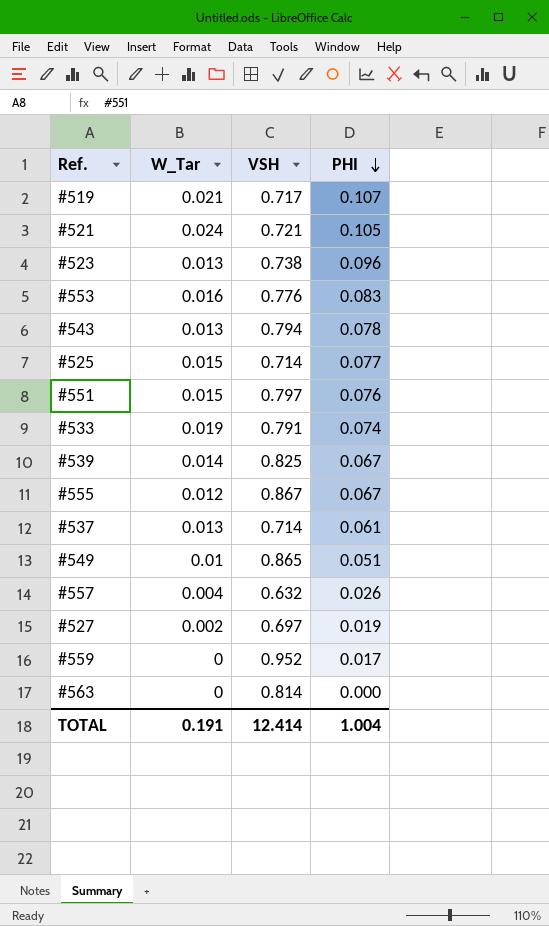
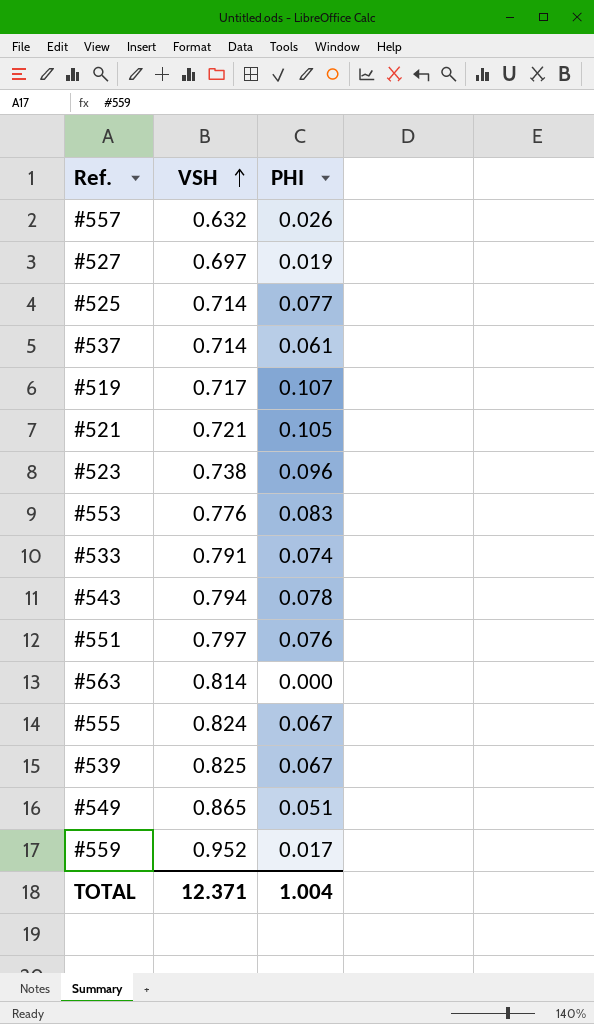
row order: PHI descending -> VSH ascending
column W_Tar | position: 2 -> none
#555 | VSH: 0.867 -> 0.824
TOTAL | VSH: 12.414 -> 12.371

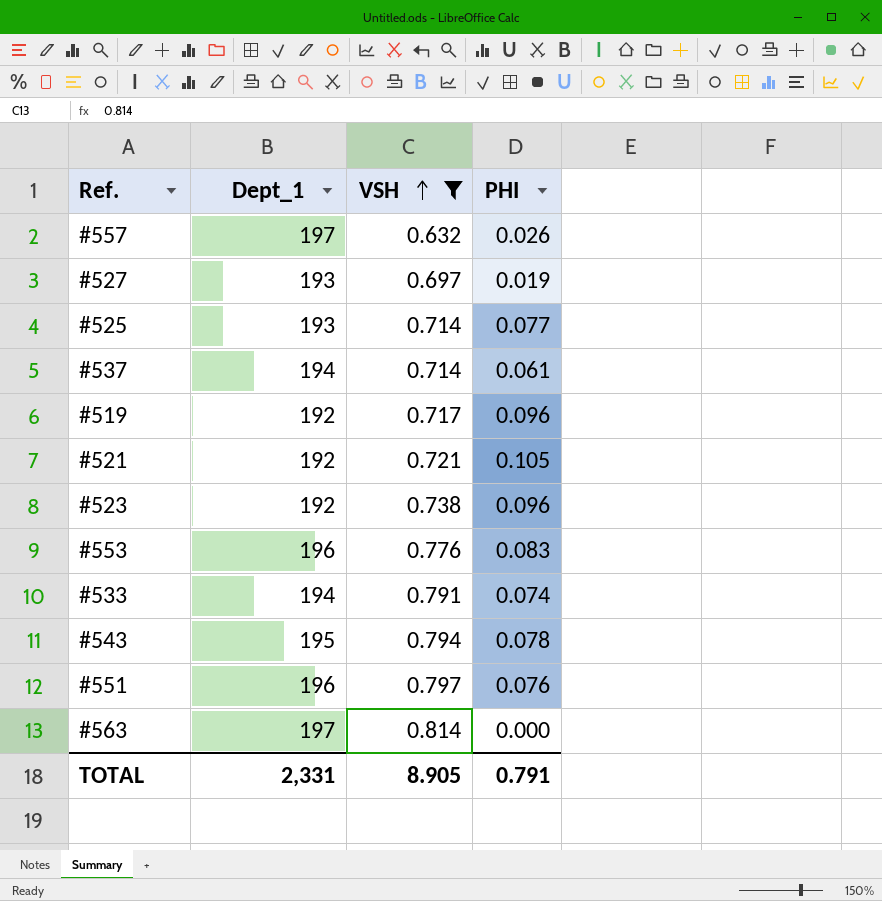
filter: none -> VSH <= 0.814
column Dept_1 | position: none -> 2
#519 | PHI: 0.107 -> 0.096
TOTAL | VSH: 12.371 -> 8.905
TOTAL | PHI: 1.004 -> 0.791

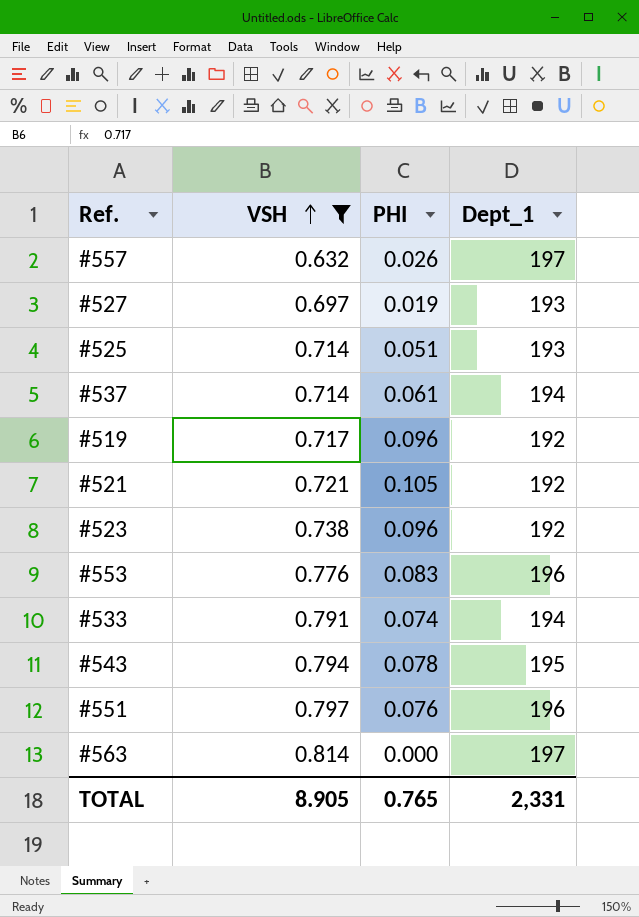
column Dept_1 | position: 2 -> 4
#525 | PHI: 0.077 -> 0.051
TOTAL | PHI: 0.791 -> 0.765

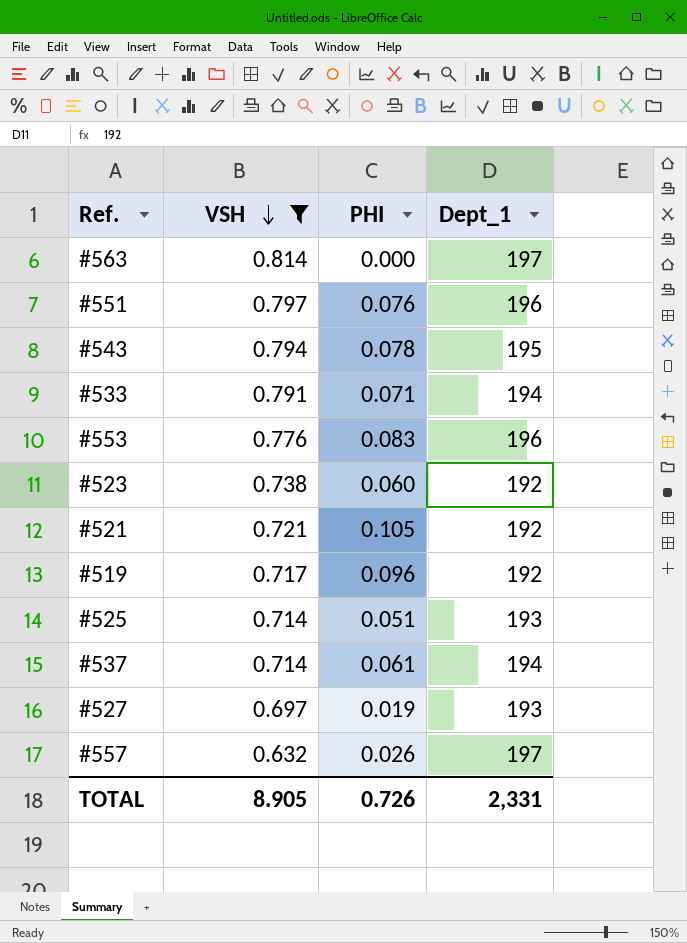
row order: VSH ascending -> VSH descending
#533 | PHI: 0.074 -> 0.071
#523 | PHI: 0.096 -> 0.060
TOTAL | PHI: 0.765 -> 0.726

